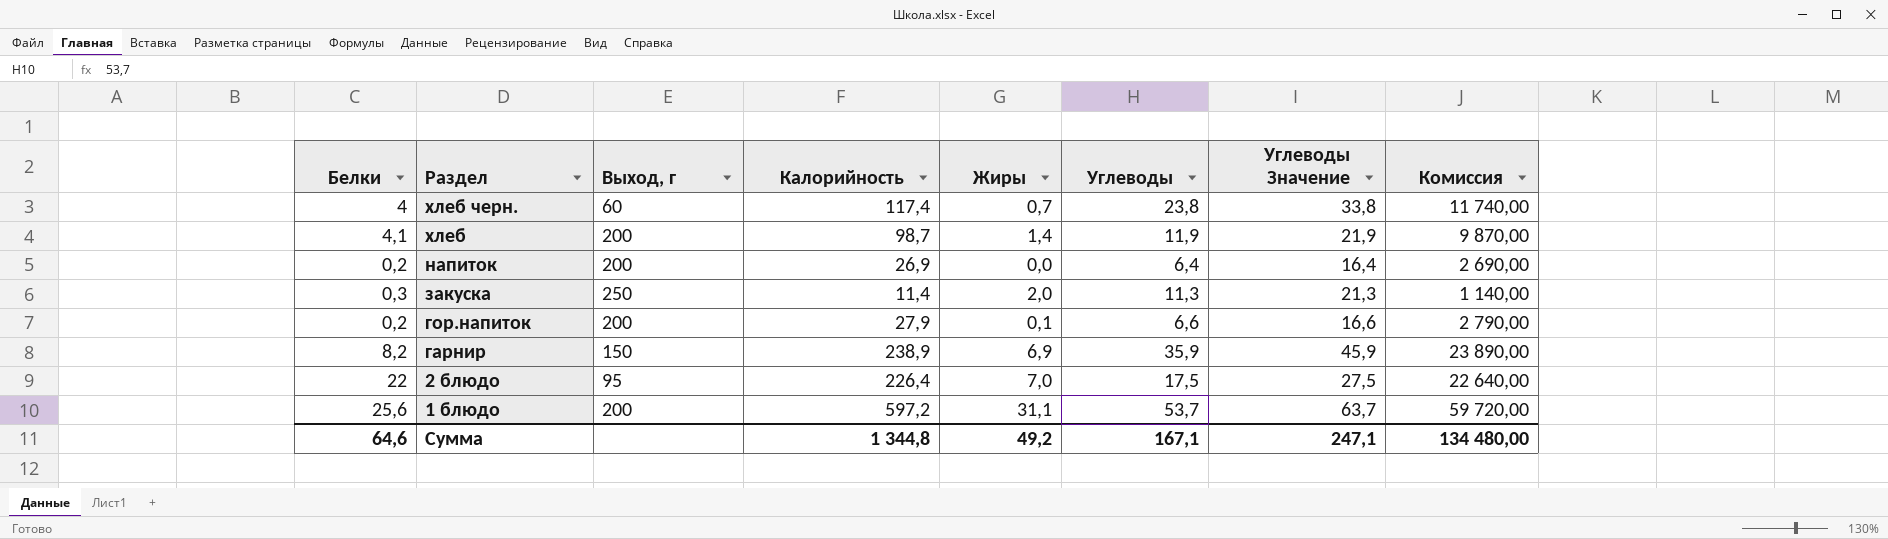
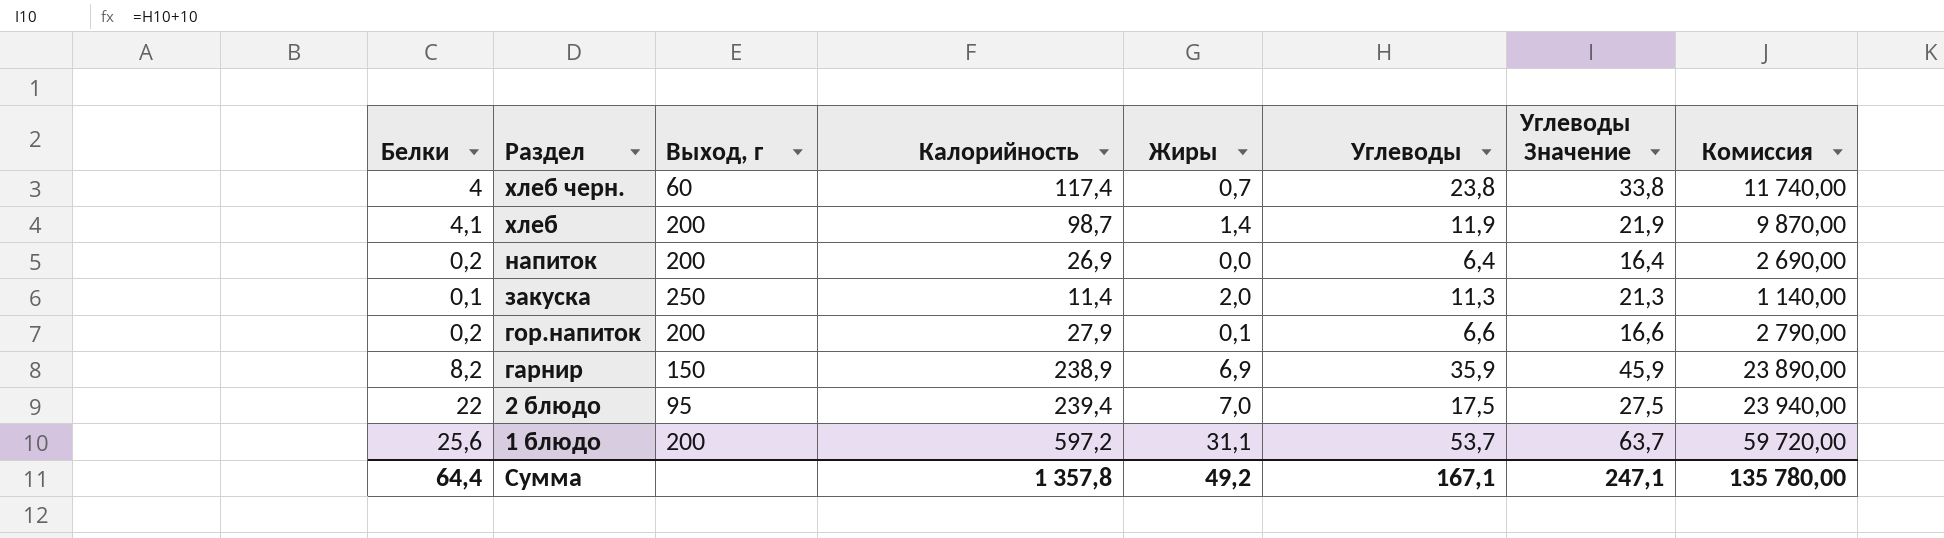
закуска | Белки: 0,3 -> 0,1
2 блюдо | Калорийность: 226,4 -> 239,4
2 блюдо | Комиссия: 22 640,00 -> 23 940,00
Сумма | Белки: 64,6 -> 64,4
Сумма | Калорийность: 1 344,8 -> 1 357,8
Сумма | Комиссия: 134 480,00 -> 135 780,00

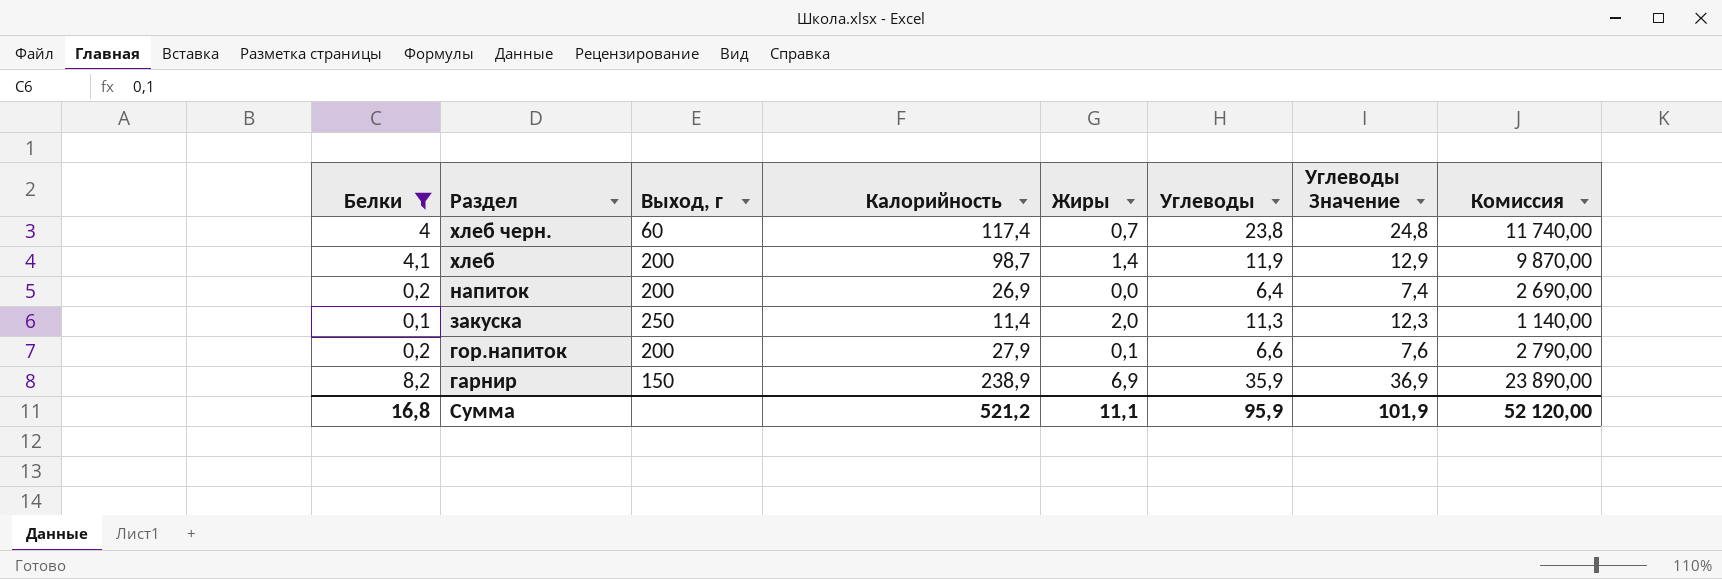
filter: none -> Белки <= 8,2
column Углеводы Значение | formula: [Углеводы] + 10 -> [Углеводы] + 1
Сумма | Белки: 64,4 -> 16,8
Сумма | Калорийность: 1 357,8 -> 521,2
Сумма | Жиры: 49,2 -> 11,1
Сумма | Углеводы: 167,1 -> 95,9
Сумма | Углеводы Значение: 247,1 -> 101,9
Сумма | Комиссия: 135 780,00 -> 52 120,00

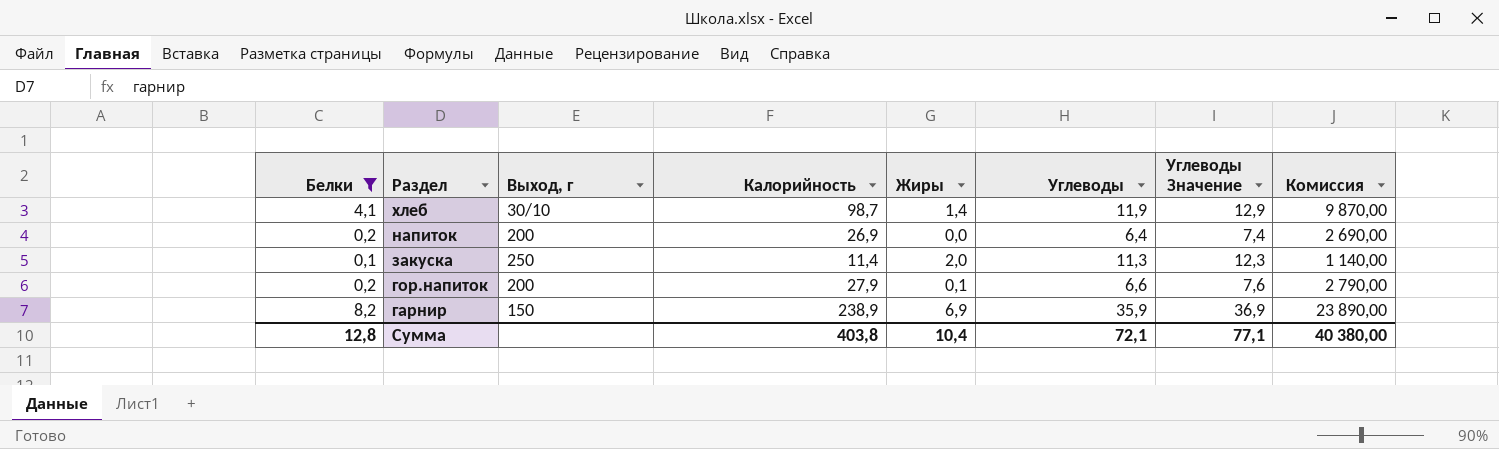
row хлеб черн.: 4 | 60 | 117,4 | 0,7 | 23,8 | 24,8 | 11 740,00 -> none
хлеб | Выход, г: 200 -> 30/10
Сумма | Белки: 16,8 -> 12,8
Сумма | Калорийность: 521,2 -> 403,8
Сумма | Жиры: 11,1 -> 10,4
Сумма | Углеводы: 95,9 -> 72,1
Сумма | Углеводы Значение: 101,9 -> 77,1
Сумма | Комиссия: 52 120,00 -> 40 380,00

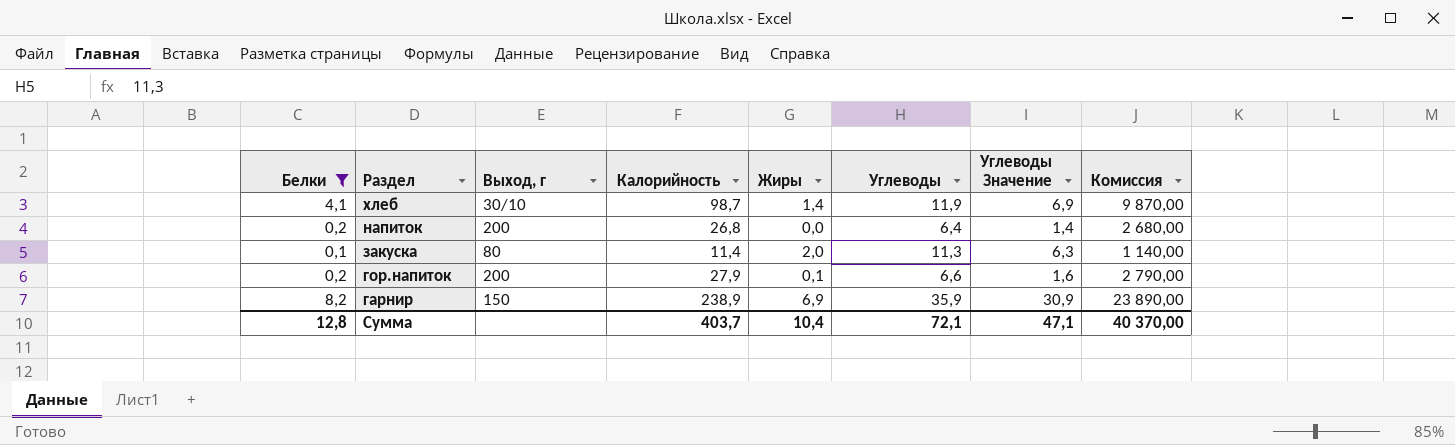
column Углеводы Значение | formula: [Углеводы] + 1 -> [Углеводы] - 5
напиток | Калорийность: 26,9 -> 26,8
напиток | Комиссия: 2 690,00 -> 2 680,00
закуска | Выход, г: 250 -> 80
Сумма | Калорийность: 403,8 -> 403,7
Сумма | Углеводы Значение: 77,1 -> 47,1
Сумма | Комиссия: 40 380,00 -> 40 370,00

